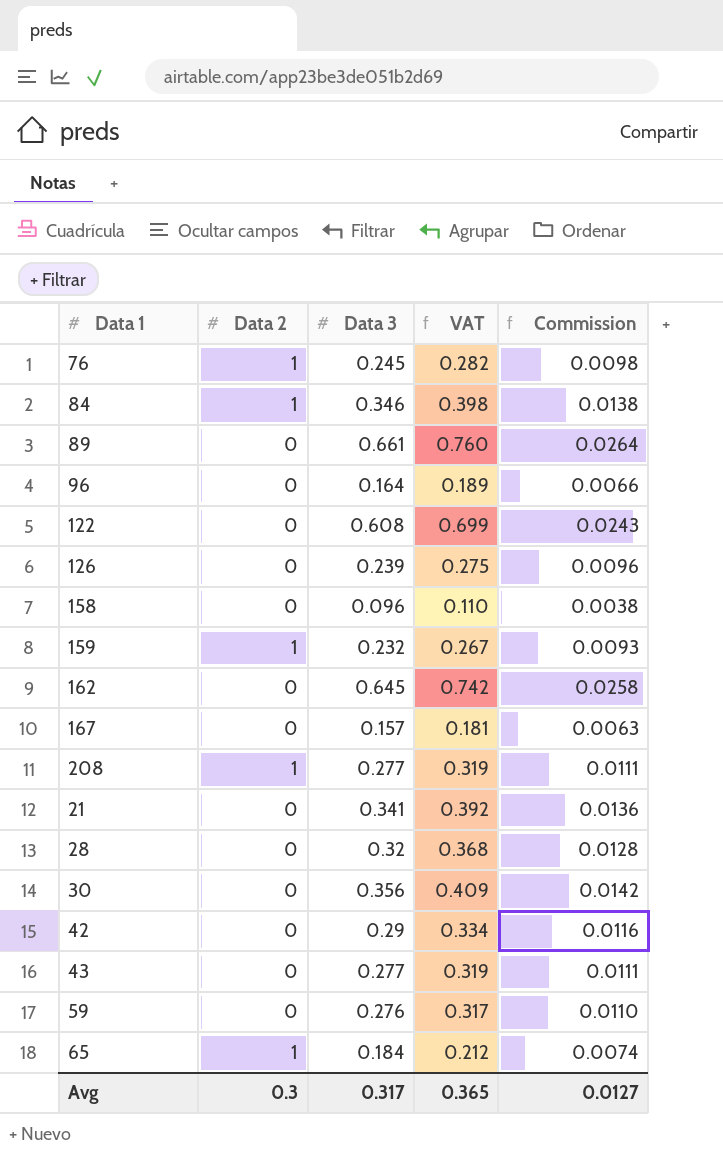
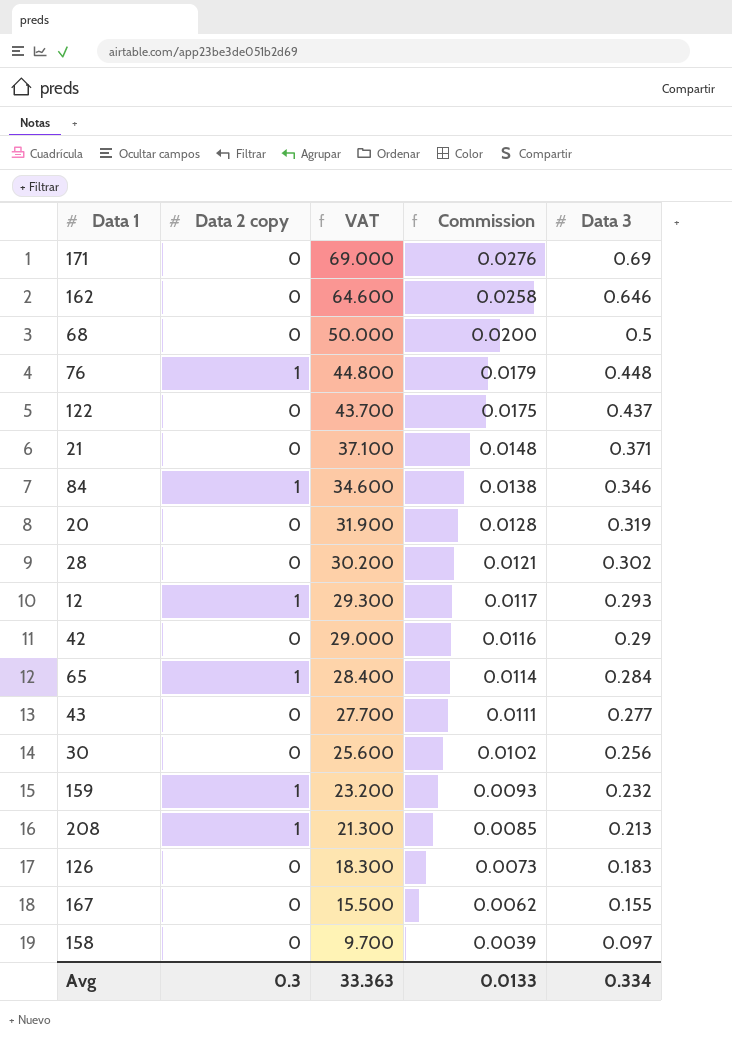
row order: none -> VAT descending
column name: Data 2 -> Data 2 copy
column VAT | formula: [Data 3] * 1.15 -> [Data 3] * 100
column Data 3 | position: 3 -> 5
row 89: 0 | 0.661 | 0.760 | 0.0264 -> none
row 96: 0 | 0.164 | 0.189 | 0.0066 -> none
row 59: 0 | 0.276 | 0.317 | 0.0110 -> none
row 171: none -> 0 | 69.000 | 0.0276 | 0.69
162 | Data 3: 0.645 -> 0.646
row 68: none -> 0 | 50.000 | 0.0200 | 0.5
76 | Commission: 0.0098 -> 0.0179
76 | Data 3: 0.245 -> 0.448
122 | Commission: 0.0243 -> 0.0175
122 | Data 3: 0.608 -> 0.437
21 | Commission: 0.0136 -> 0.0148
21 | Data 3: 0.341 -> 0.371
row 20: none -> 0 | 31.900 | 0.0128 | 0.319
28 | Commission: 0.0128 -> 0.0121
28 | Data 3: 0.32 -> 0.302
row 12: none -> 1 | 29.300 | 0.0117 | 0.293
65 | Commission: 0.0074 -> 0.0114
65 | Data 3: 0.184 -> 0.284
30 | Commission: 0.0142 -> 0.0102
30 | Data 3: 0.356 -> 0.256
208 | Commission: 0.0111 -> 0.0085
208 | Data 3: 0.277 -> 0.213
126 | Commission: 0.0096 -> 0.0073
126 | Data 3: 0.239 -> 0.183
167 | Commission: 0.0063 -> 0.0062
167 | Data 3: 0.157 -> 0.155
158 | Commission: 0.0038 -> 0.0039
158 | Data 3: 0.096 -> 0.097
Avg | VAT: 0.365 -> 33.363
Avg | Commission: 0.0127 -> 0.0133
Avg | Data 3: 0.317 -> 0.334

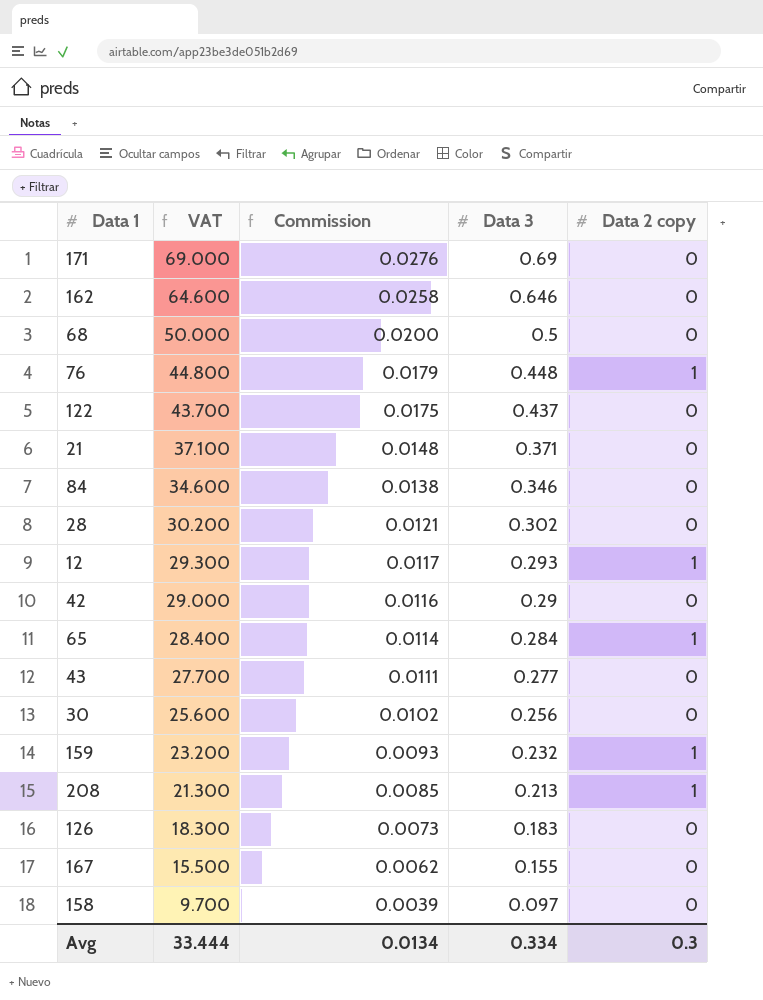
column Data 2 copy | position: 2 -> 5
row 20: 0 | 31.900 | 0.0128 | 0.319 -> none
84 | Data 2 copy: 1 -> 0
Avg | VAT: 33.363 -> 33.444
Avg | Commission: 0.0133 -> 0.0134

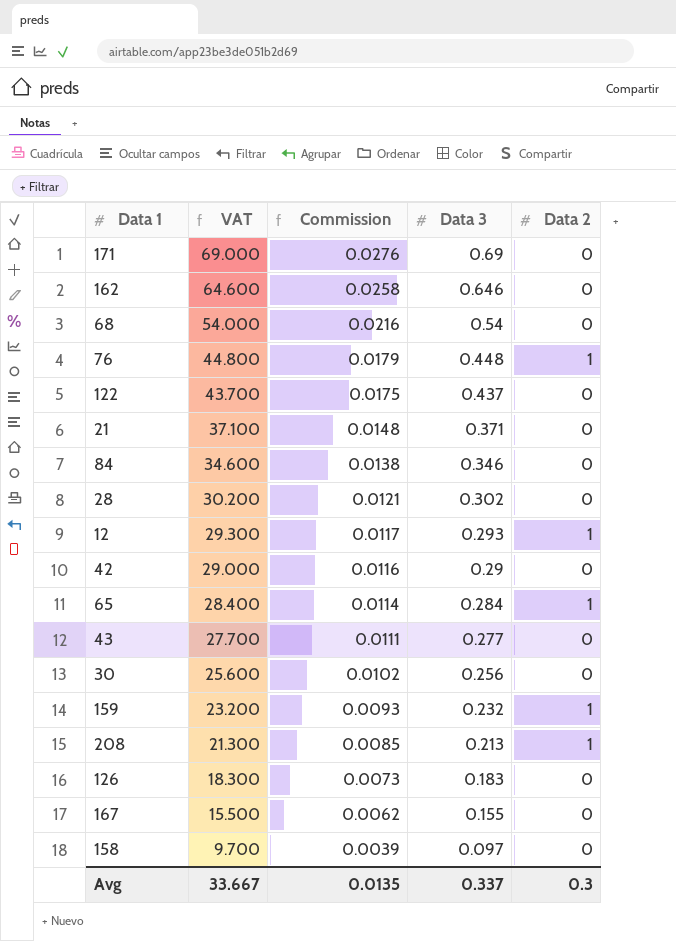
column name: Data 2 copy -> Data 2
68 | VAT: 50.000 -> 54.000
68 | Commission: 0.0200 -> 0.0216
68 | Data 3: 0.5 -> 0.54
Avg | VAT: 33.444 -> 33.667
Avg | Commission: 0.0134 -> 0.0135
Avg | Data 3: 0.334 -> 0.337

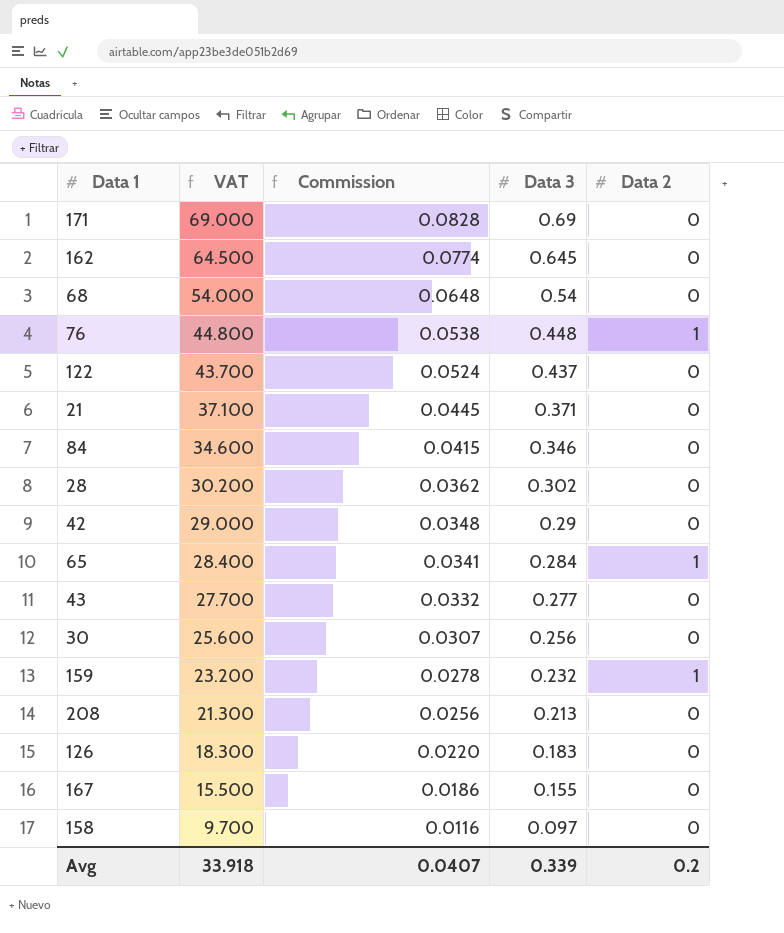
column Commission | formula: [Data 3] * 0.04 -> [Data 3] * 0.12
row 12: 29.300 | 0.0117 | 0.293 | 1 -> none
162 | VAT: 64.600 -> 64.500
162 | Data 3: 0.646 -> 0.645
208 | Data 2: 1 -> 0
Avg | VAT: 33.667 -> 33.918
Avg | Commission: 0.0135 -> 0.0407
Avg | Data 3: 0.337 -> 0.339
Avg | Data 2: 0.3 -> 0.2

